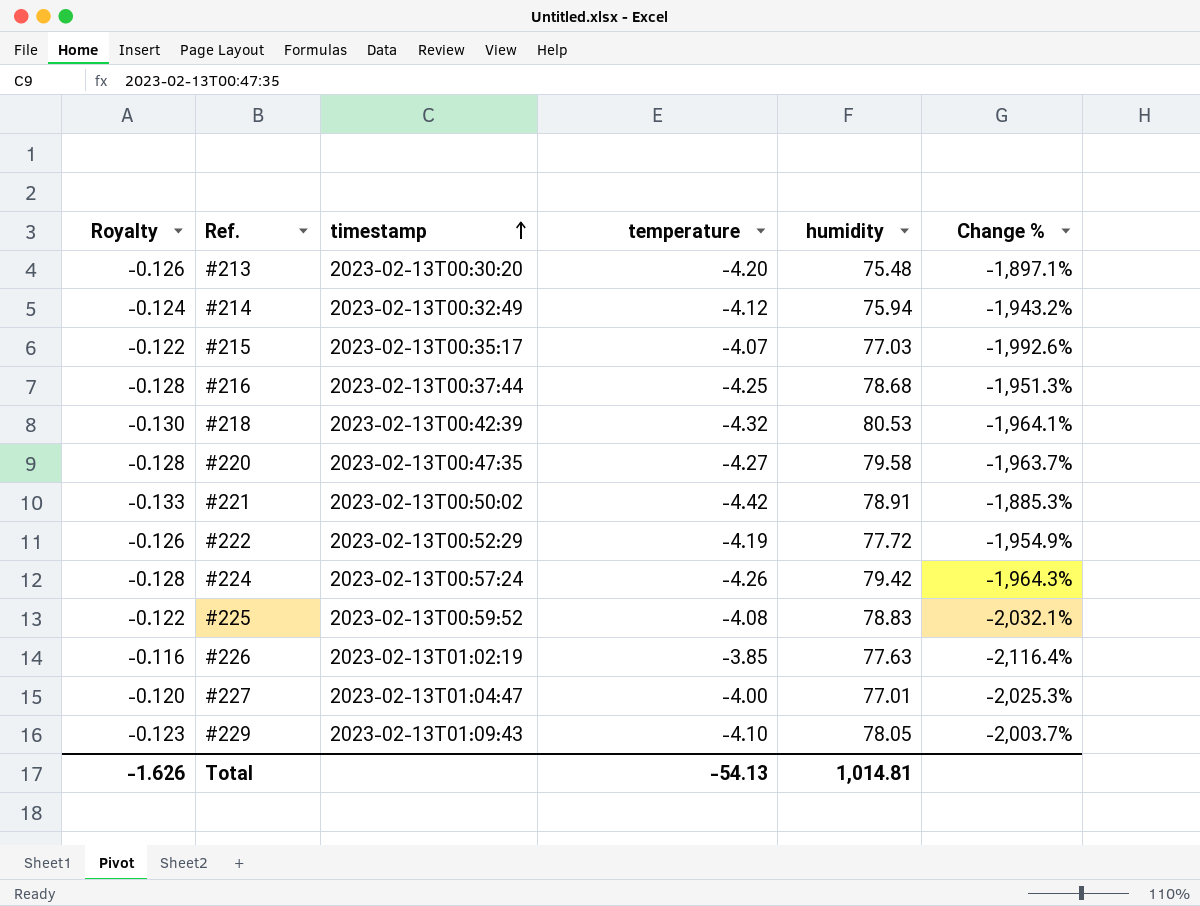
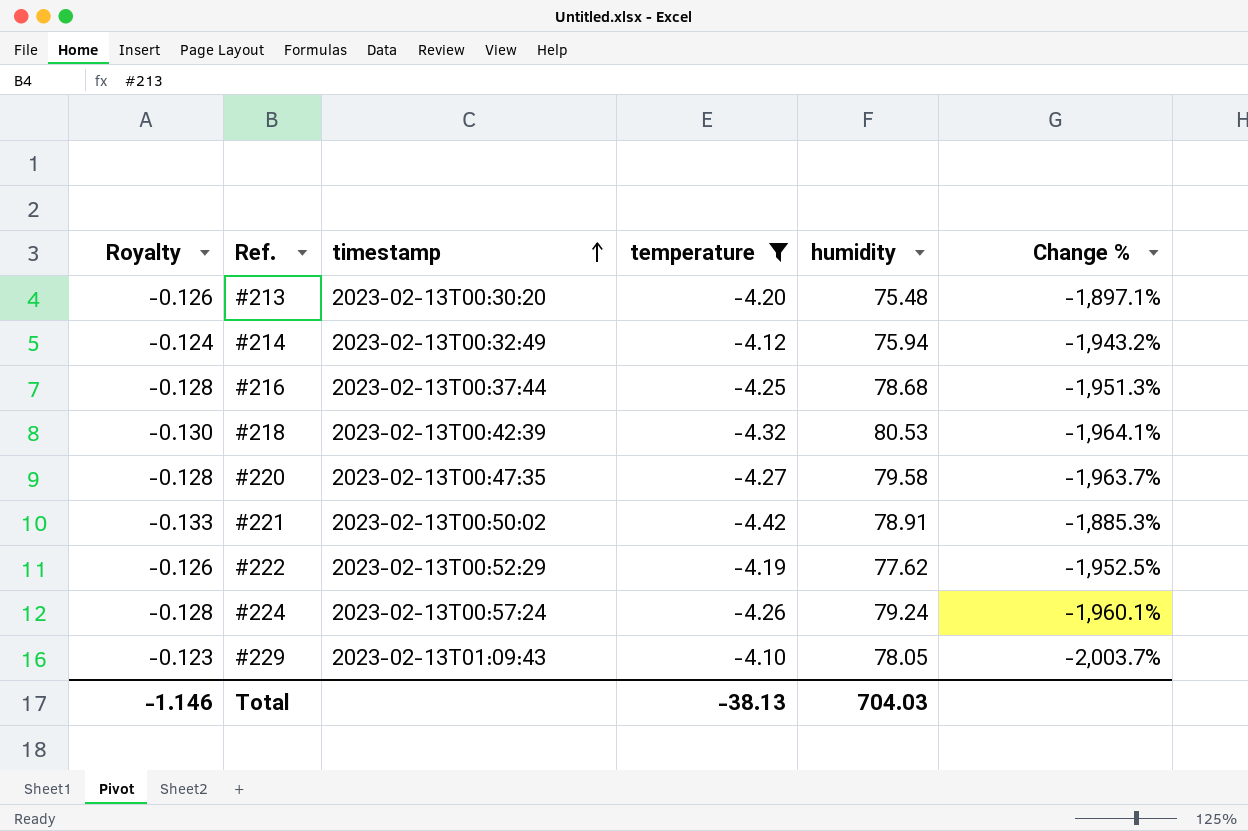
filter: none -> temperature <= -4.10
#222 | humidity: 77.72 -> 77.62
#222 | Change %: -1,954.9% -> -1,952.5%
#224 | humidity: 79.42 -> 79.24
#224 | Change %: -1,964.3% -> -1,960.1%
Total | Royalty: -1.626 -> -1.146
Total | temperature: -54.13 -> -38.13
Total | humidity: 1,014.81 -> 704.03

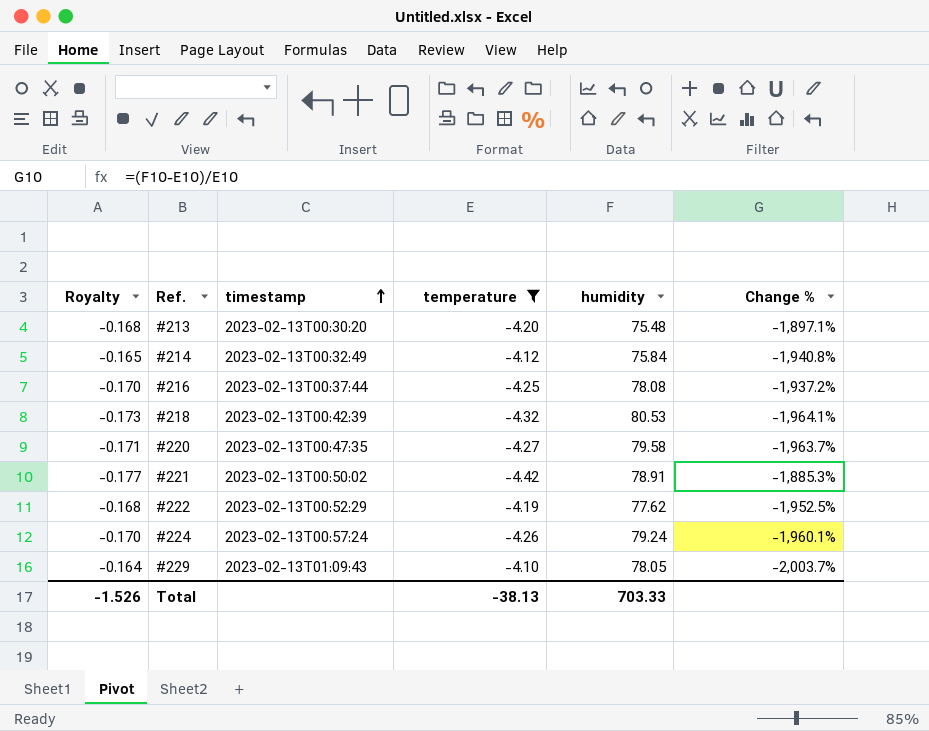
column Royalty | formula: [temperature] * 0.03 -> [temperature] * 0.04
#214 | humidity: 75.94 -> 75.84
#214 | Change %: -1,943.2% -> -1,940.8%
#216 | humidity: 78.68 -> 78.08
#216 | Change %: -1,951.3% -> -1,937.2%
Total | Royalty: -1.146 -> -1.526
Total | humidity: 704.03 -> 703.33

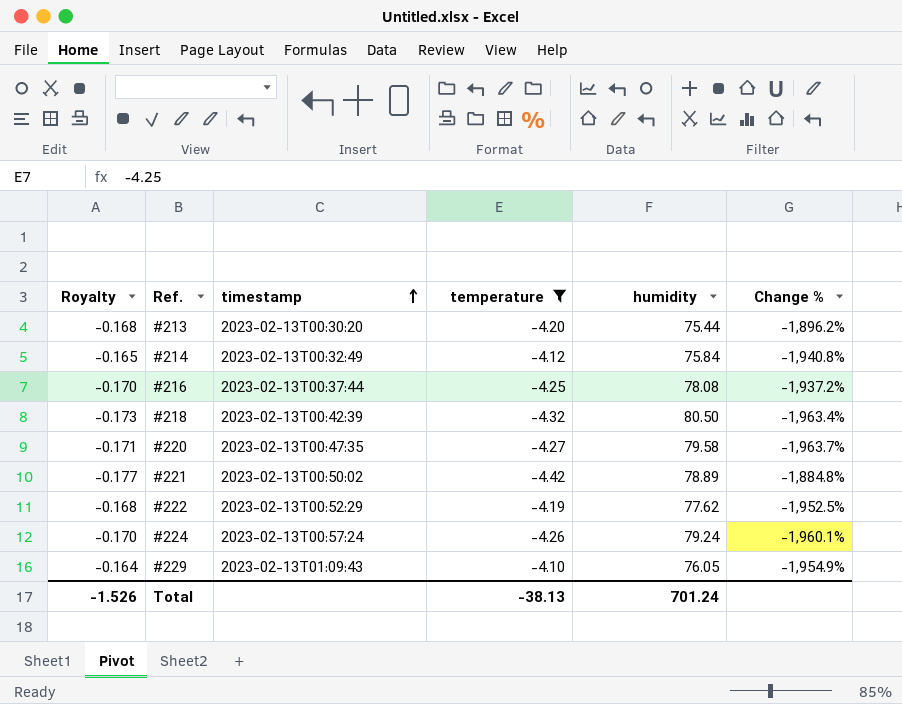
#213 | humidity: 75.48 -> 75.44
#213 | Change %: -1,897.1% -> -1,896.2%
#218 | humidity: 80.53 -> 80.50
#218 | Change %: -1,964.1% -> -1,963.4%
#221 | humidity: 78.91 -> 78.89
#221 | Change %: -1,885.3% -> -1,884.8%
#229 | humidity: 78.05 -> 76.05
#229 | Change %: -2,003.7% -> -1,954.9%
Total | humidity: 703.33 -> 701.24

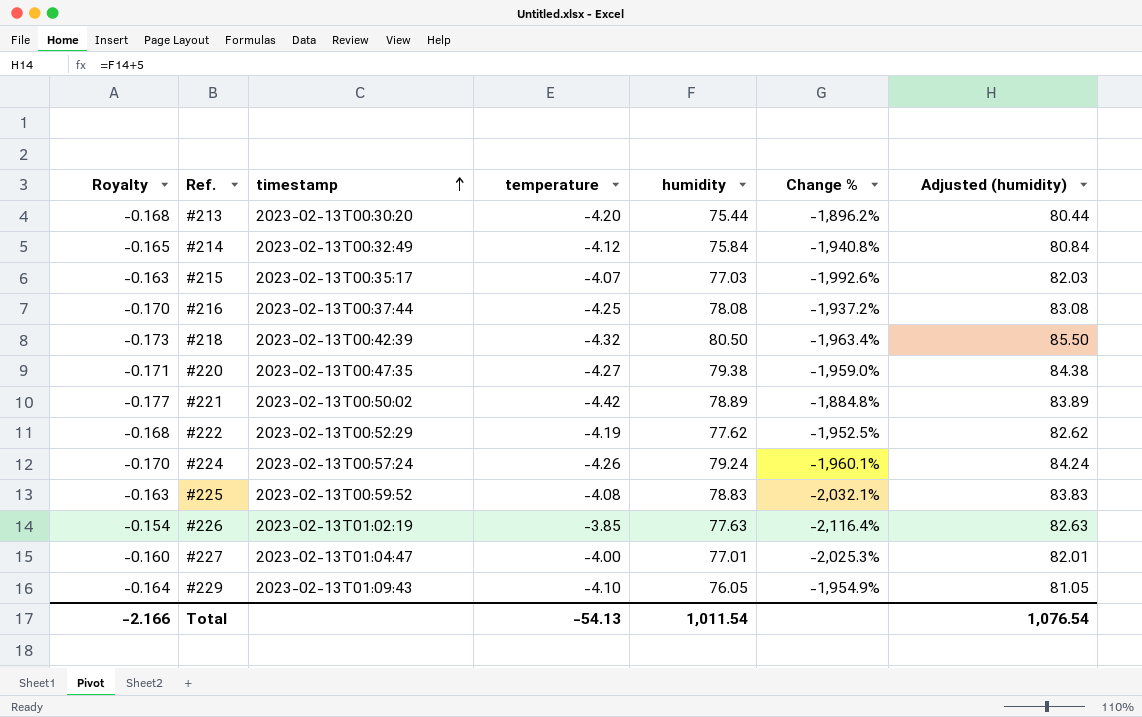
filter: temperature <= -4.10 -> none
column Adjusted (humidity) | formula: none -> [humidity] + 5
#220 | humidity: 79.58 -> 79.38
#220 | Change %: -1,963.7% -> -1,959.0%
Total | Royalty: -1.526 -> -2.166
Total | temperature: -38.13 -> -54.13
Total | humidity: 701.24 -> 1,011.54

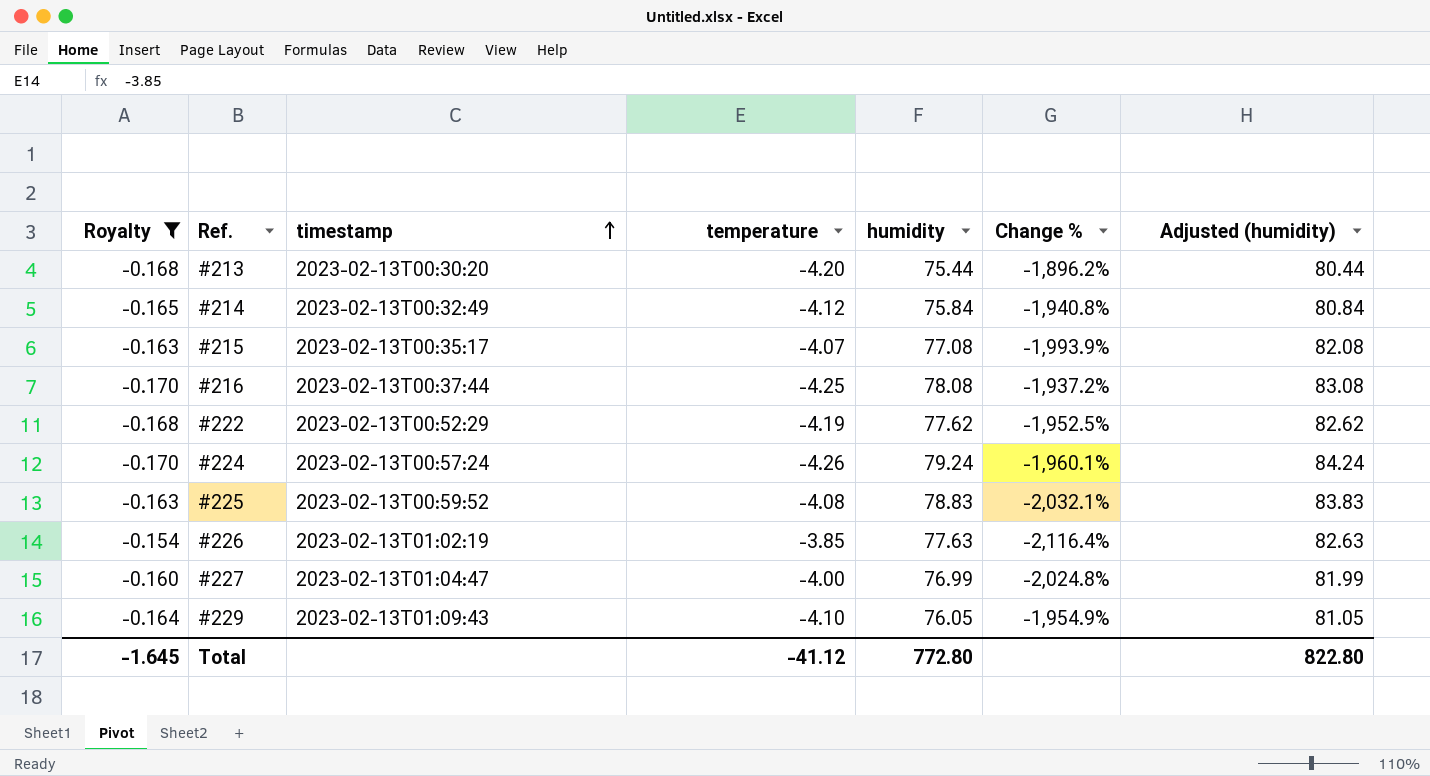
filter: none -> Royalty >= -0.170
#215 | humidity: 77.03 -> 77.08
#215 | Change %: -1,992.6% -> -1,993.9%
#215 | Adjusted (humidity): 82.03 -> 82.08
#227 | humidity: 77.01 -> 76.99
#227 | Change %: -2,025.3% -> -2,024.8%
#227 | Adjusted (humidity): 82.01 -> 81.99
Total | Royalty: -2.166 -> -1.645
Total | temperature: -54.13 -> -41.12
Total | humidity: 1,011.54 -> 772.80
Total | Adjusted (humidity): 1,076.54 -> 822.80

